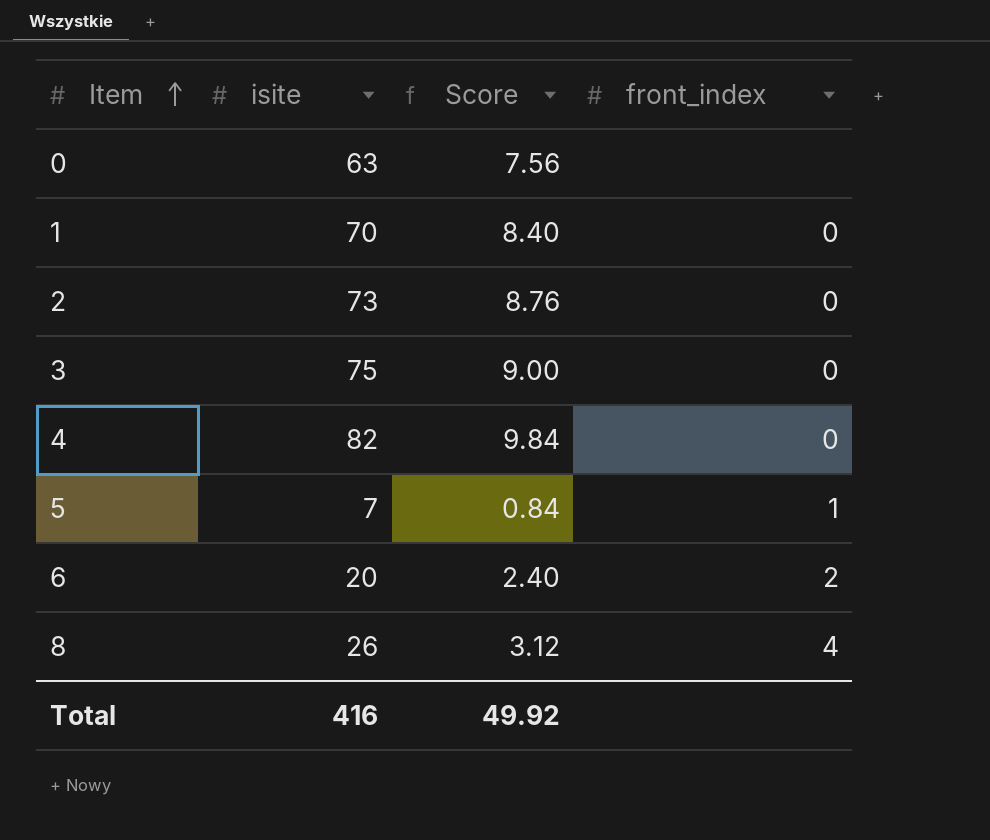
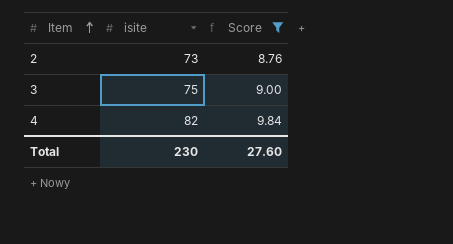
filter: none -> Score >= 8.76
column front_index | position: 4 -> none
Total | isite: 416 -> 230
Total | Score: 49.92 -> 27.60

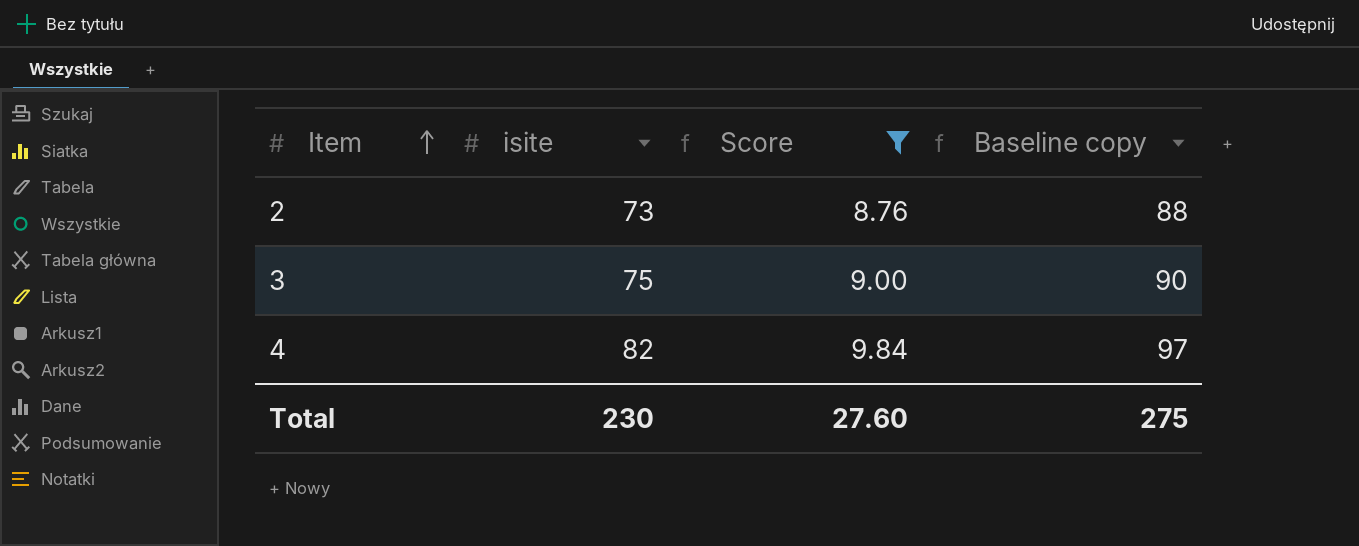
column Baseline copy | formula: none -> [isite] + 15

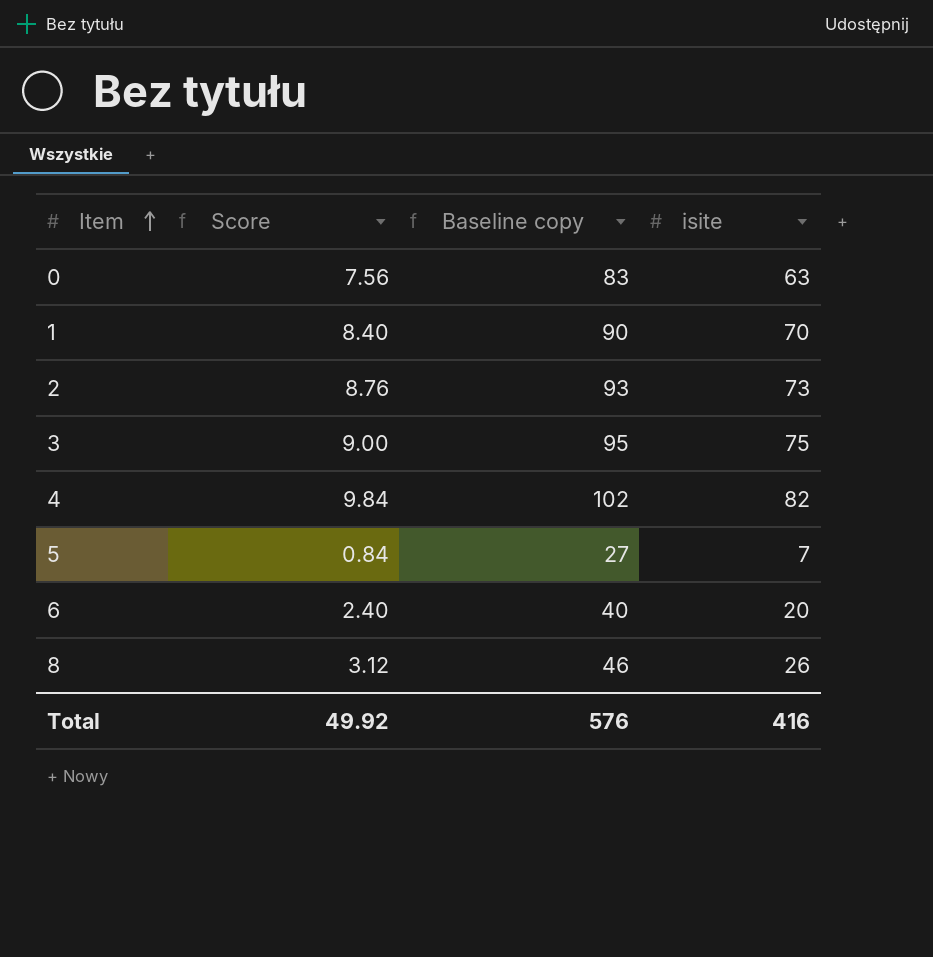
filter: Score >= 8.76 -> none
column Baseline copy | formula: [isite] + 15 -> [isite] + 20
column isite | position: 2 -> 4
Total | Score: 27.60 -> 49.92
Total | Baseline copy: 275 -> 576
Total | isite: 230 -> 416

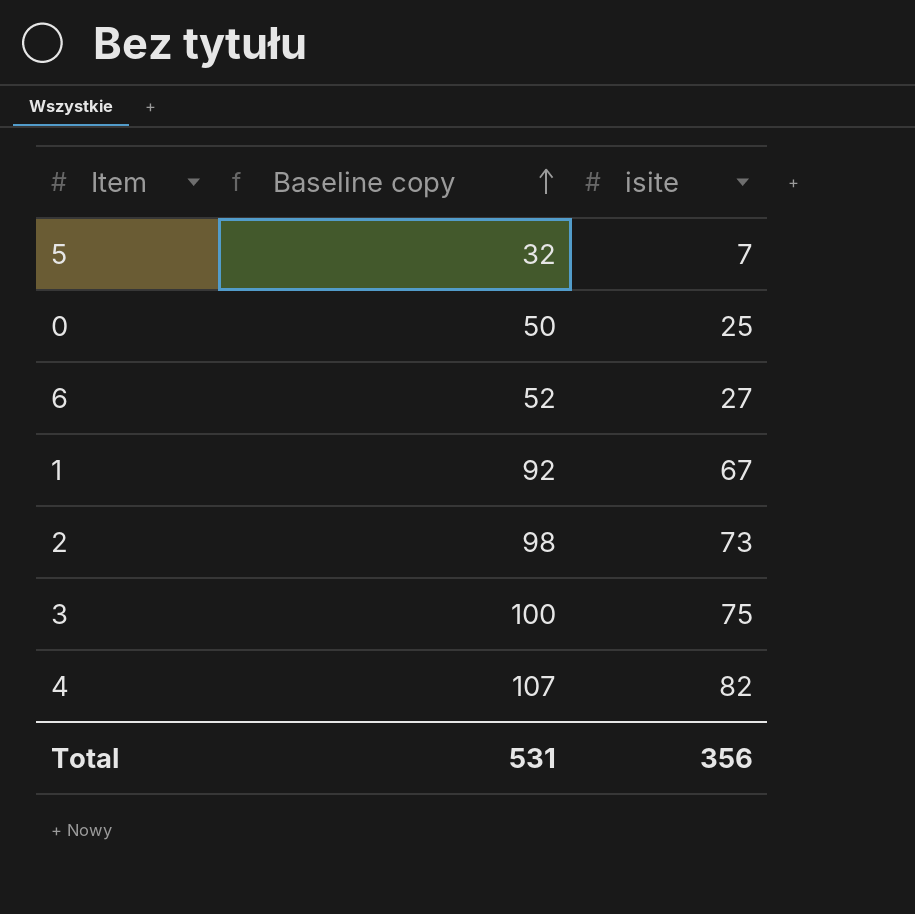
row order: Item ascending -> Baseline copy ascending
column Score | formula: [isite] * 0.12 -> none
column Baseline copy | formula: [isite] + 20 -> [isite] + 25
row 8: 3.12 | 46 | 26 -> none
0 | isite: 63 -> 25
6 | isite: 20 -> 27
1 | isite: 70 -> 67
Total | Baseline copy: 576 -> 531
Total | isite: 416 -> 356

